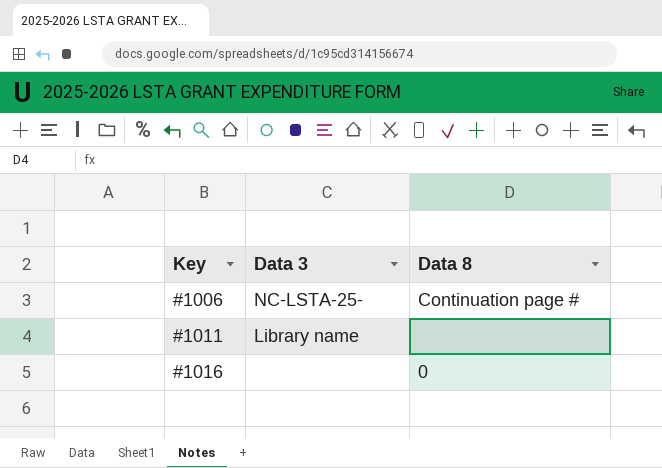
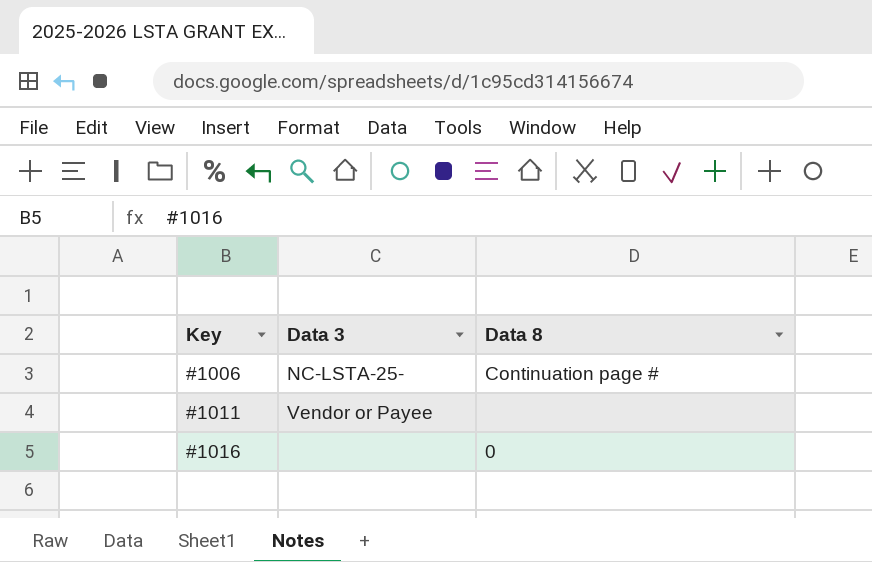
#1011 | Data 3: Library name -> Vendor or Payee

